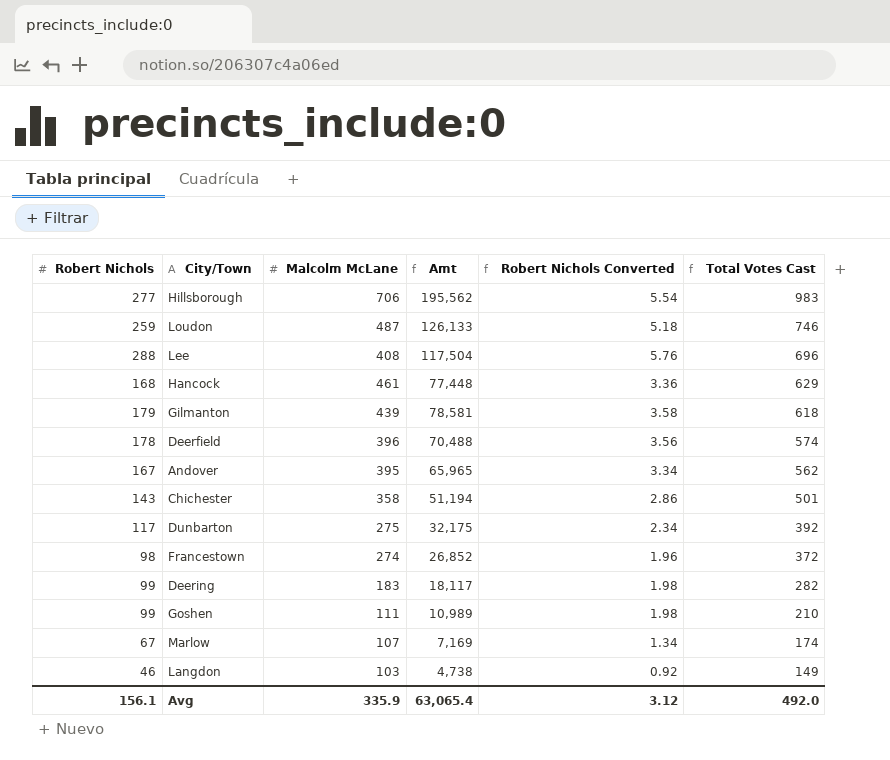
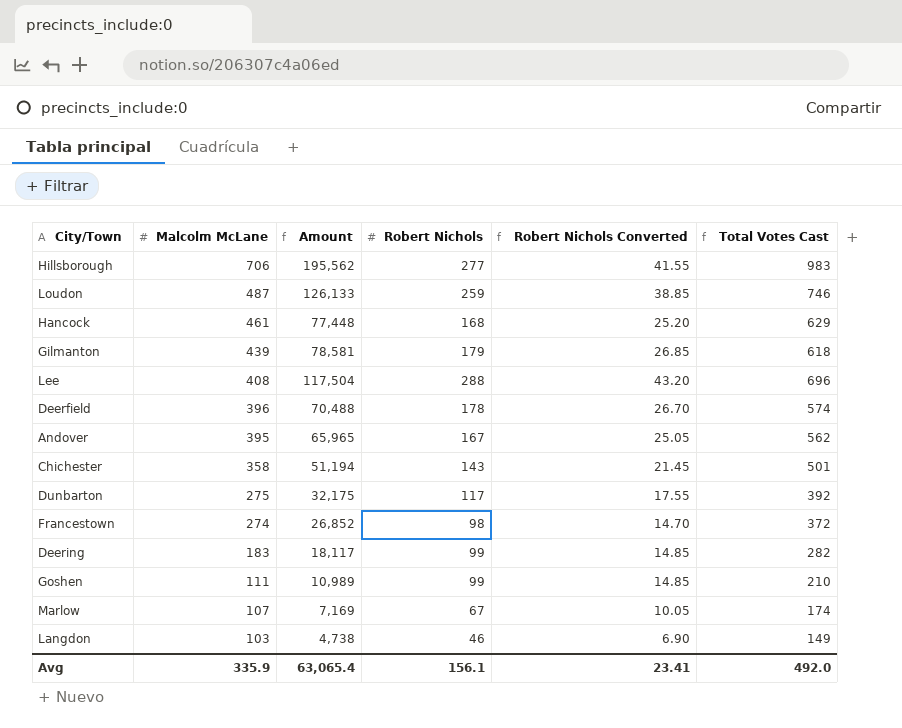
row order: Total Votes Cast descending -> Malcolm McLane descending
column name: Amt -> Amount
column Robert Nichols | position: 1 -> 4
column Robert Nichols Converted | formula: [Robert Nichols] * 0.02 -> [Robert Nichols] * 0.15
Avg | Robert Nichols Converted: 3.12 -> 23.41

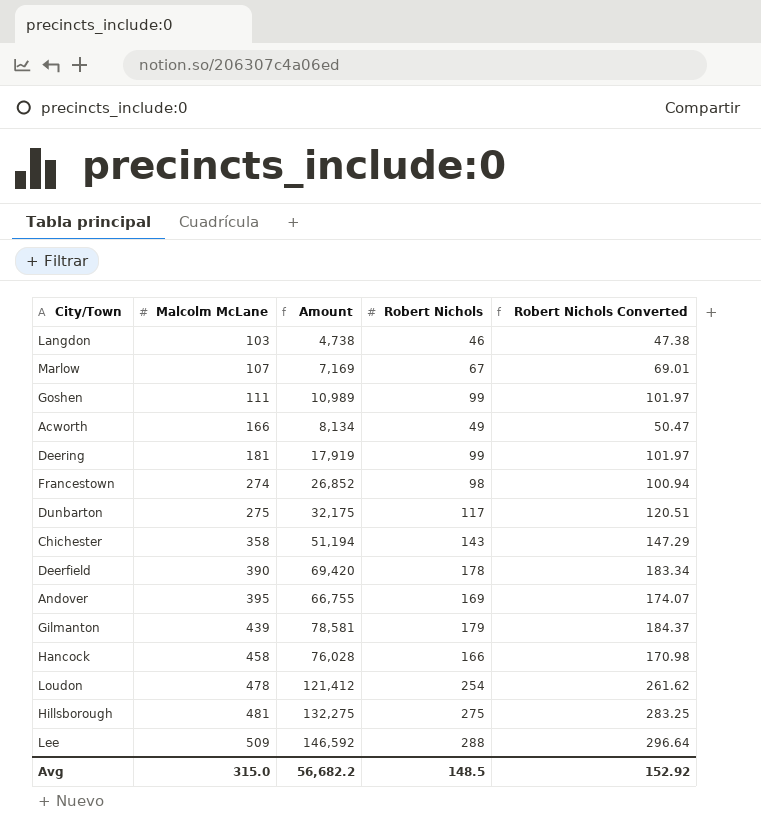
row order: Malcolm McLane descending -> Malcolm McLane ascending
column Total Votes Cast | formula: [Malcolm McLane] + [Robert Nichols] -> none
column Robert Nichols Converted | formula: [Robert Nichols] * 0.15 -> [Robert Nichols] * 1.03
row Acworth: none -> 166 | 8,134 | 49 | 50.47
Deering | Malcolm McLane: 183 -> 181
Deering | Amount: 18,117 -> 17,919
Deerfield | Malcolm McLane: 396 -> 390
Deerfield | Amount: 70,488 -> 69,420
Andover | Amount: 65,965 -> 66,755
Andover | Robert Nichols: 167 -> 169
Hancock | Malcolm McLane: 461 -> 458
Hancock | Amount: 77,448 -> 76,028
Hancock | Robert Nichols: 168 -> 166
Loudon | Malcolm McLane: 487 -> 478
Loudon | Amount: 126,133 -> 121,412
Loudon | Robert Nichols: 259 -> 254
Hillsborough | Malcolm McLane: 706 -> 481
Hillsborough | Amount: 195,562 -> 132,275
Hillsborough | Robert Nichols: 277 -> 275
Lee | Malcolm McLane: 408 -> 509
Lee | Amount: 117,504 -> 146,592
Avg | Malcolm McLane: 335.9 -> 315.0
Avg | Amount: 63,065.4 -> 56,682.2
Avg | Robert Nichols: 156.1 -> 148.5
Avg | Robert Nichols Converted: 23.41 -> 152.92

